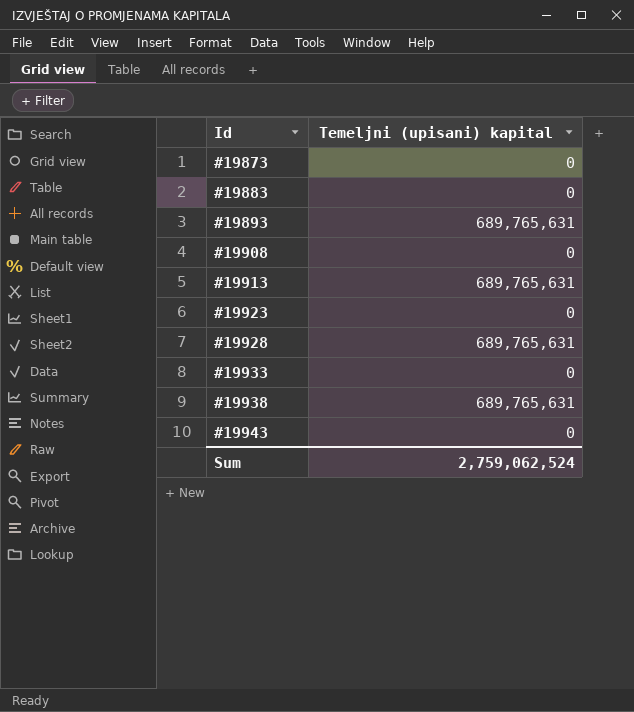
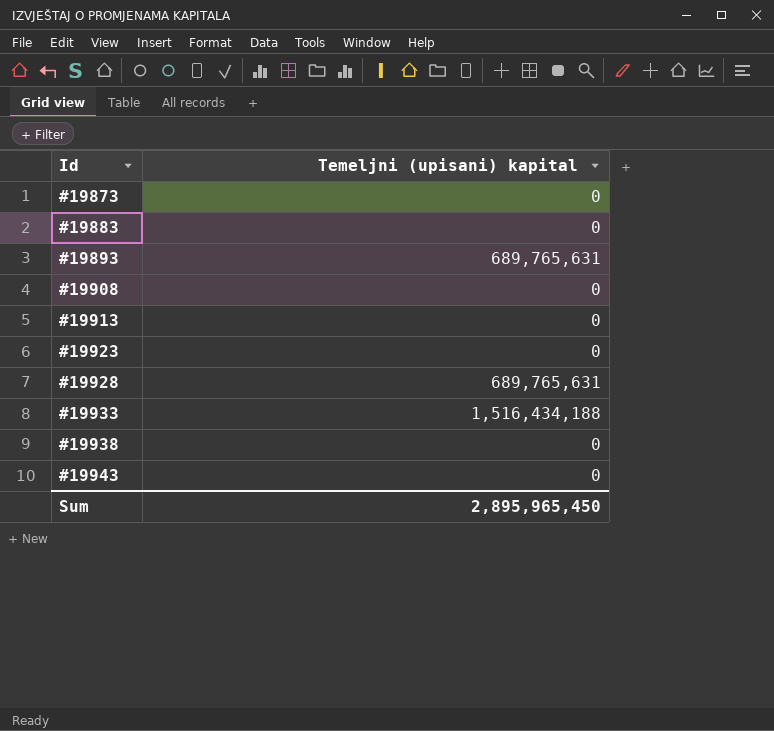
#19913 | Temeljni (upisani) kapital: 689,765,631 -> 0
#19933 | Temeljni (upisani) kapital: 0 -> 1,516,434,188
#19938 | Temeljni (upisani) kapital: 689,765,631 -> 0
Sum | Temeljni (upisani) kapital: 2,759,062,524 -> 2,895,965,450

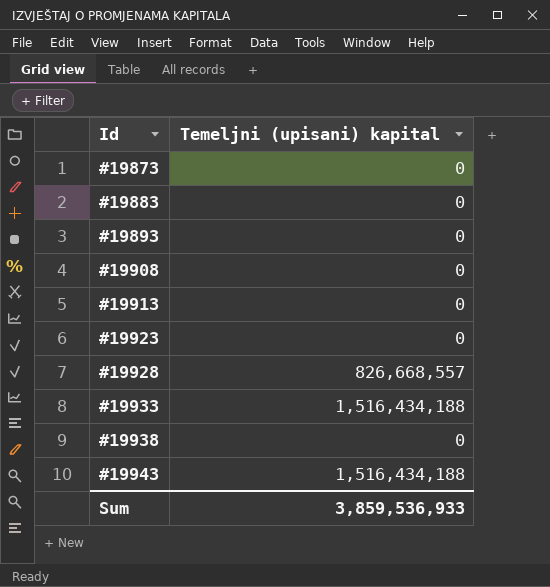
#19893 | Temeljni (upisani) kapital: 689,765,631 -> 0
#19928 | Temeljni (upisani) kapital: 689,765,631 -> 826,668,557
#19943 | Temeljni (upisani) kapital: 0 -> 1,516,434,188
Sum | Temeljni (upisani) kapital: 2,895,965,450 -> 3,859,536,933

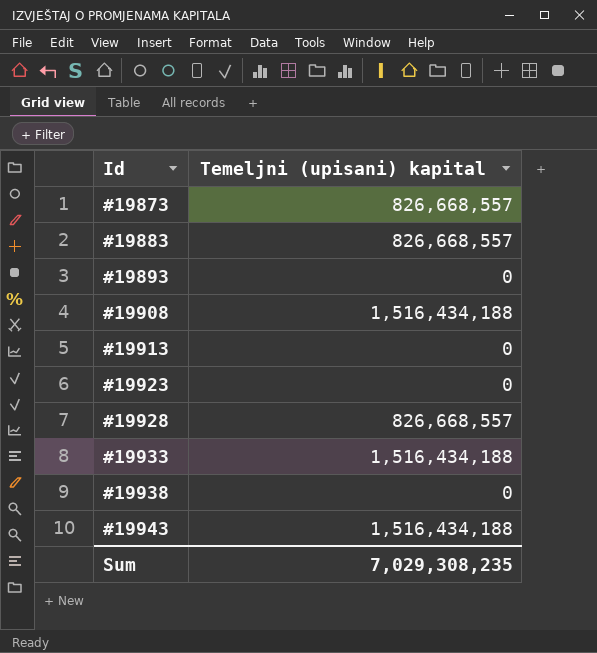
#19873 | Temeljni (upisani) kapital: 0 -> 826,668,557
#19883 | Temeljni (upisani) kapital: 0 -> 826,668,557
#19908 | Temeljni (upisani) kapital: 0 -> 1,516,434,188
Sum | Temeljni (upisani) kapital: 3,859,536,933 -> 7,029,308,235

